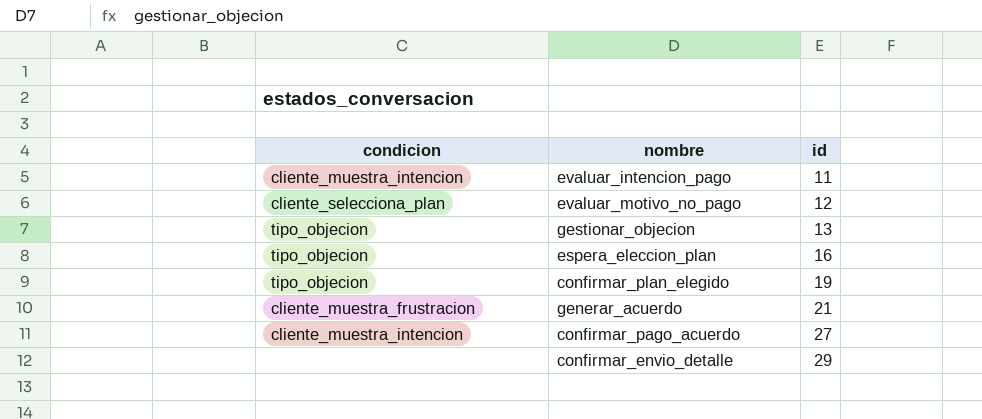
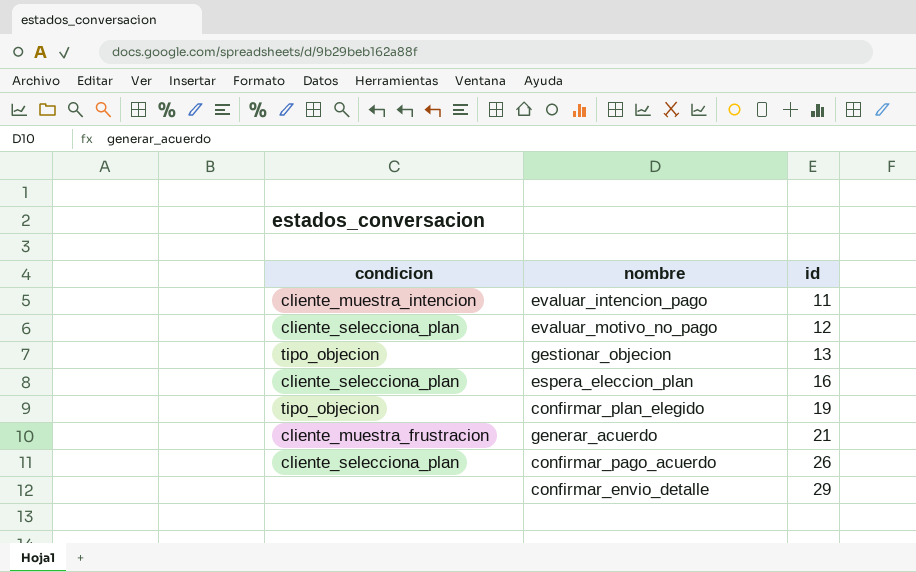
espera_eleccion_plan | condicion: tipo_objecion -> cliente_selecciona_plan
confirmar_pago_acuerdo | condicion: cliente_muestra_intencion -> cliente_selecciona_plan
confirmar_pago_acuerdo | id: 27 -> 26

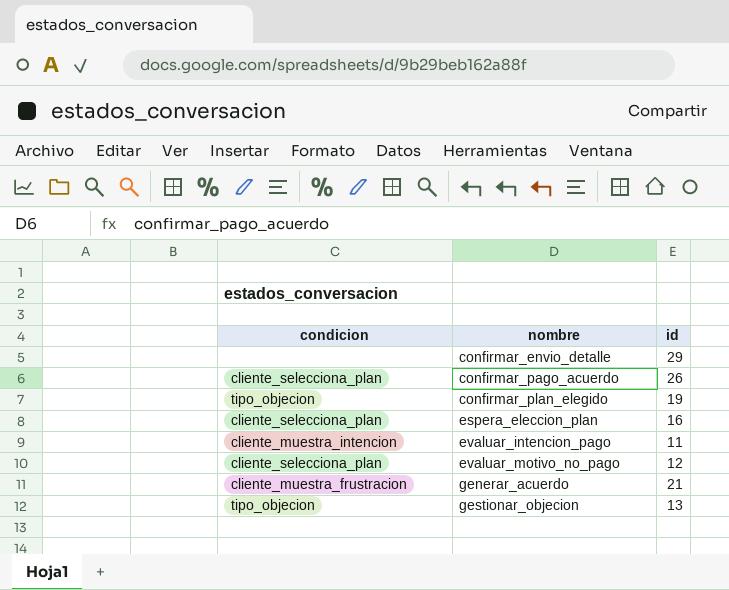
row order: id ascending -> nombre ascending

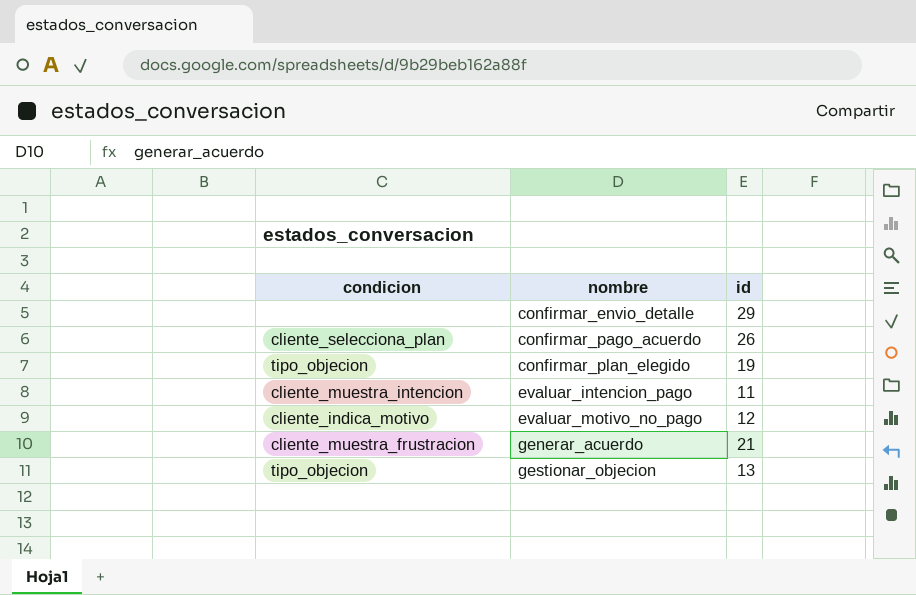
row espera_eleccion_plan: cliente_selecciona_plan | 16 -> none
evaluar_motivo_no_pago | condicion: cliente_selecciona_plan -> cliente_indica_motivo

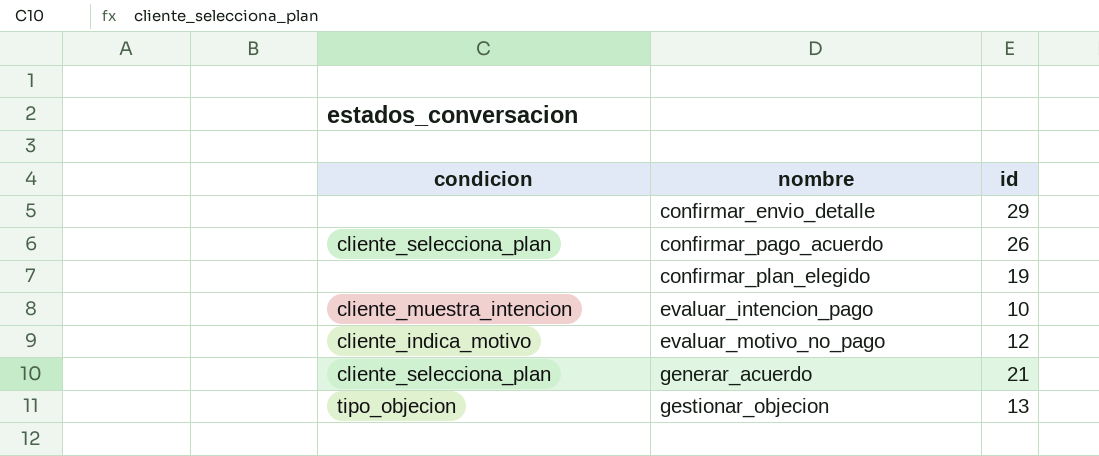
confirmar_plan_elegido | condicion: tipo_objecion -> none
evaluar_intencion_pago | id: 11 -> 10
generar_acuerdo | condicion: cliente_muestra_frustracion -> cliente_selecciona_plan

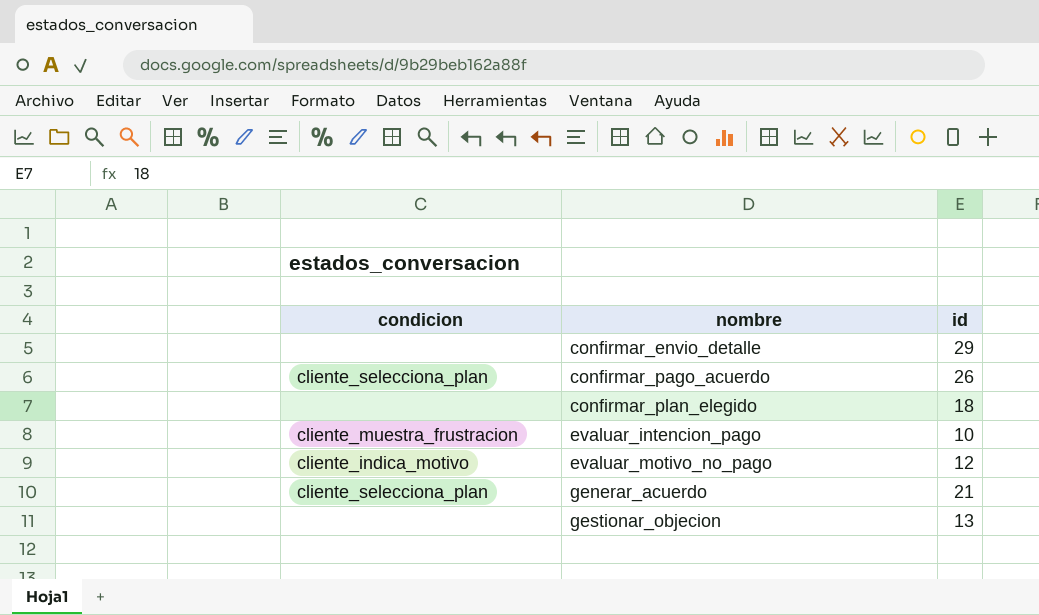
confirmar_plan_elegido | id: 19 -> 18
evaluar_intencion_pago | condicion: cliente_muestra_intencion -> cliente_muestra_frustracion
gestionar_objecion | condicion: tipo_objecion -> none

